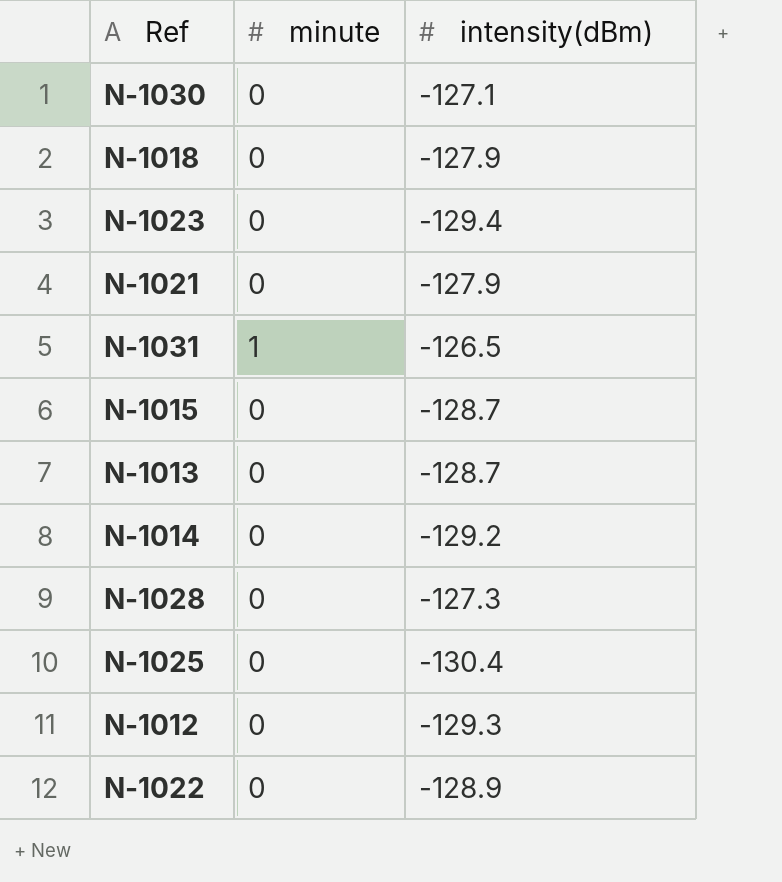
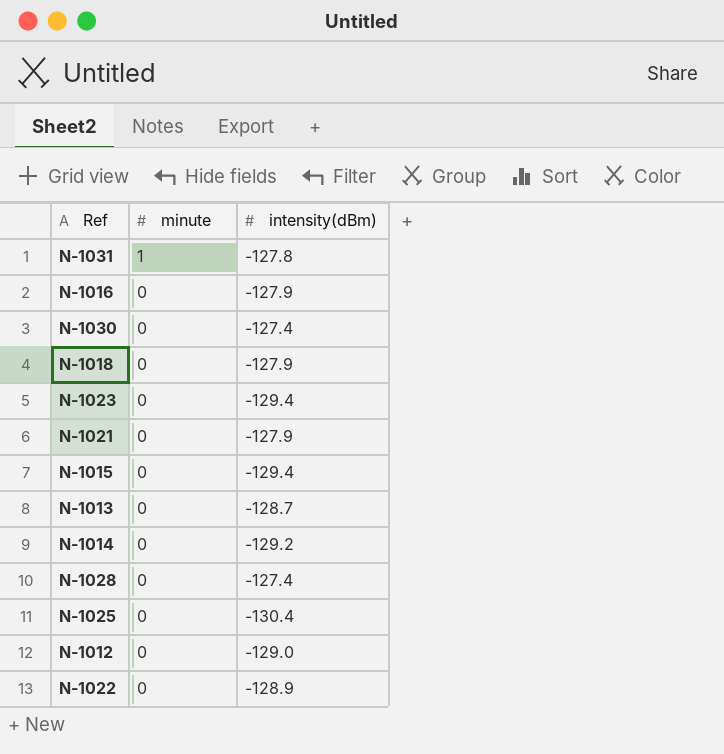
row order: none -> minute descending
N-1031 | intensity(dBm): -126.5 -> -127.8
row N-1016: none -> 0 | -127.9
N-1030 | intensity(dBm): -127.1 -> -127.4
N-1015 | intensity(dBm): -128.7 -> -129.4
N-1028 | intensity(dBm): -127.3 -> -127.4
N-1012 | intensity(dBm): -129.3 -> -129.0

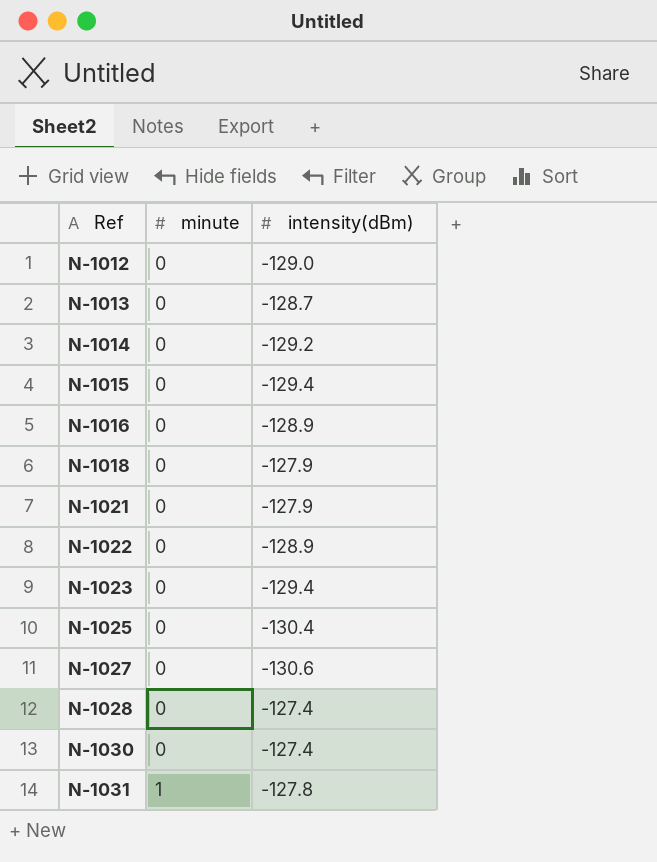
row order: minute descending -> Ref ascending
N-1016 | intensity(dBm): -127.9 -> -128.9
row N-1027: none -> 0 | -130.6

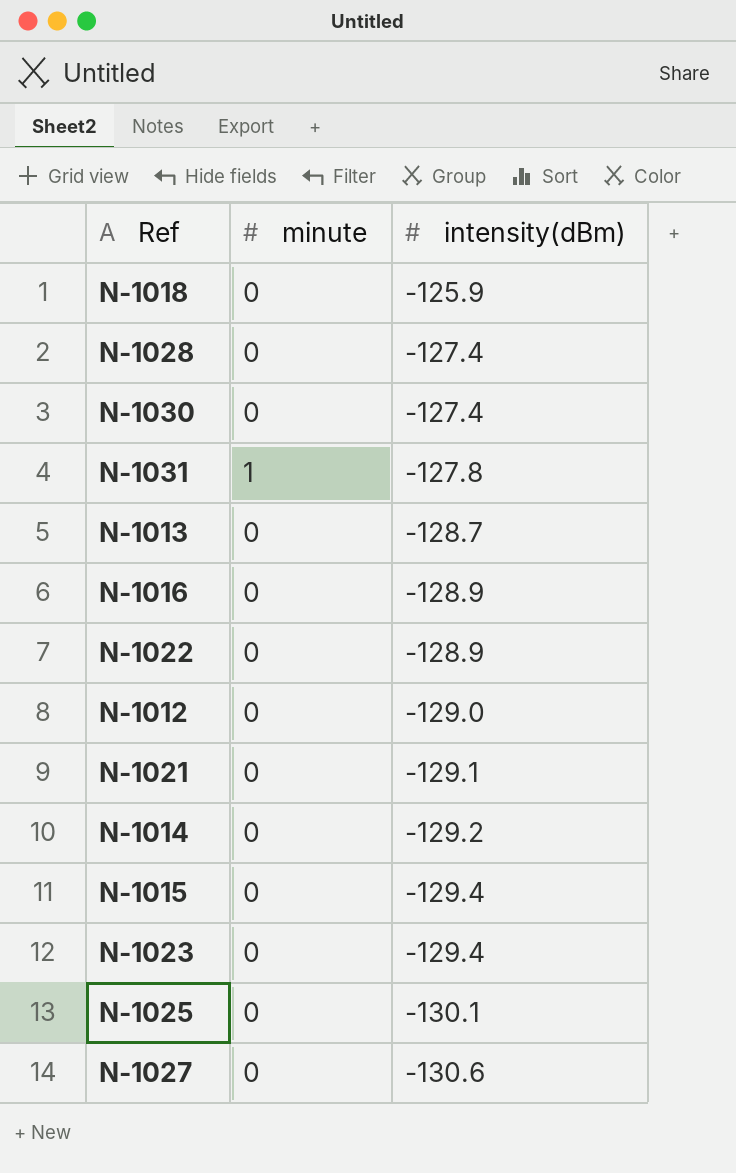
row order: Ref ascending -> intensity(dBm) descending
N-1018 | intensity(dBm): -127.9 -> -125.9
N-1021 | intensity(dBm): -127.9 -> -129.1
N-1025 | intensity(dBm): -130.4 -> -130.1

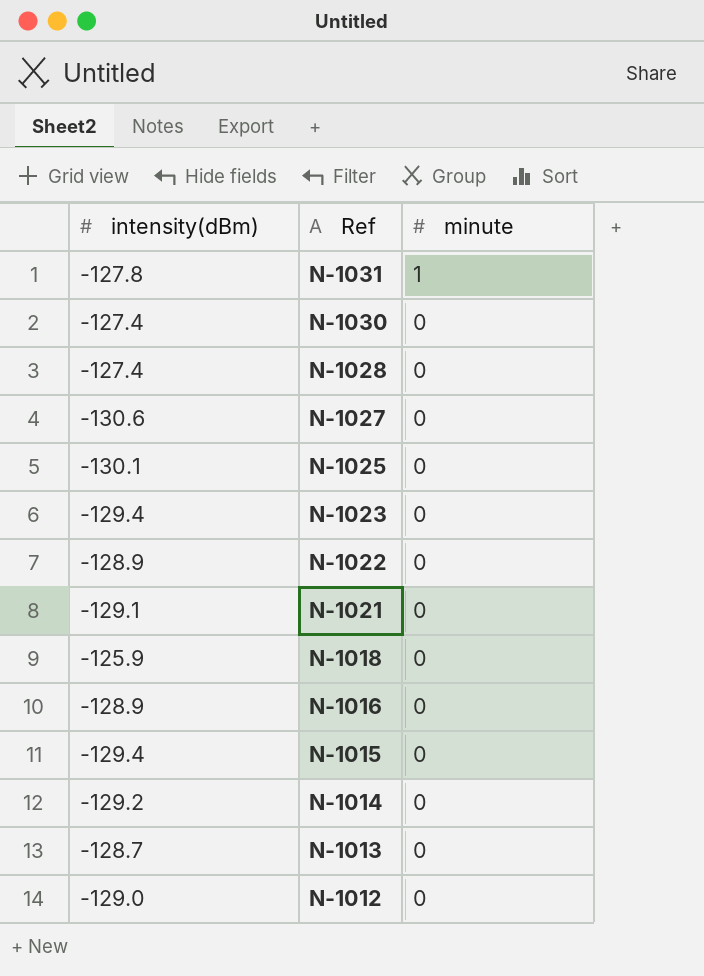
row order: intensity(dBm) descending -> Ref descending
column intensity(dBm) | position: 3 -> 1

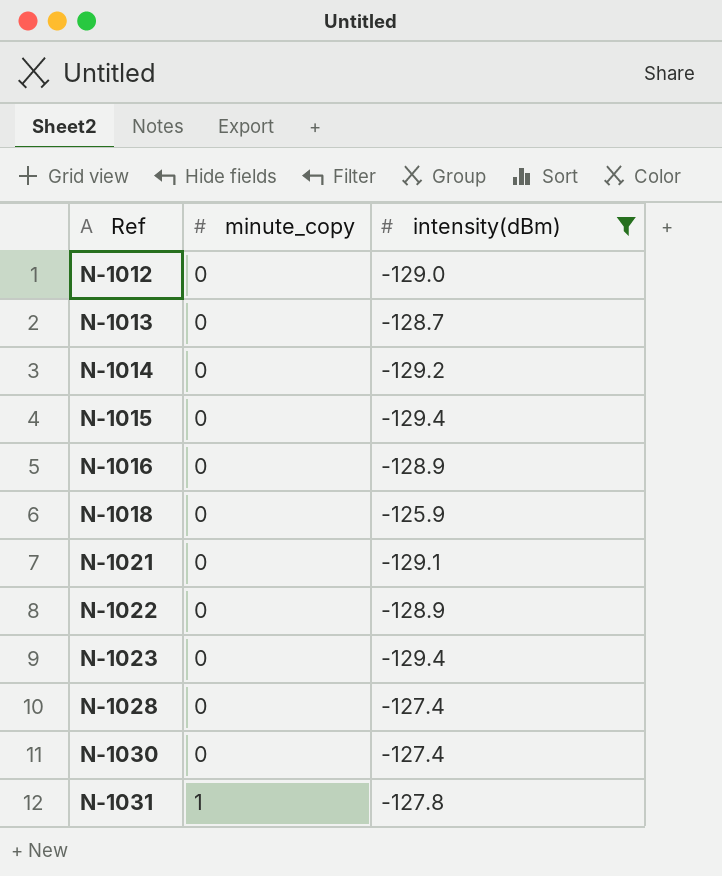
filter: none -> intensity(dBm) >= -129.4
row order: Ref descending -> Ref ascending
column name: minute -> minute_copy
column intensity(dBm) | position: 1 -> 3

